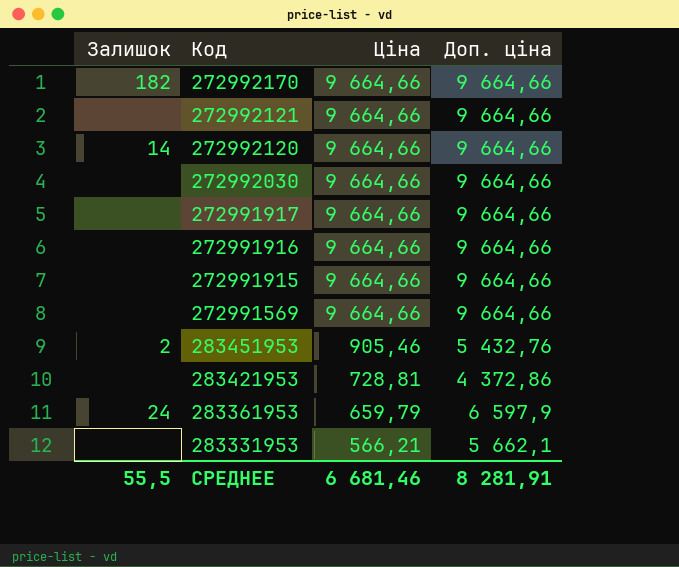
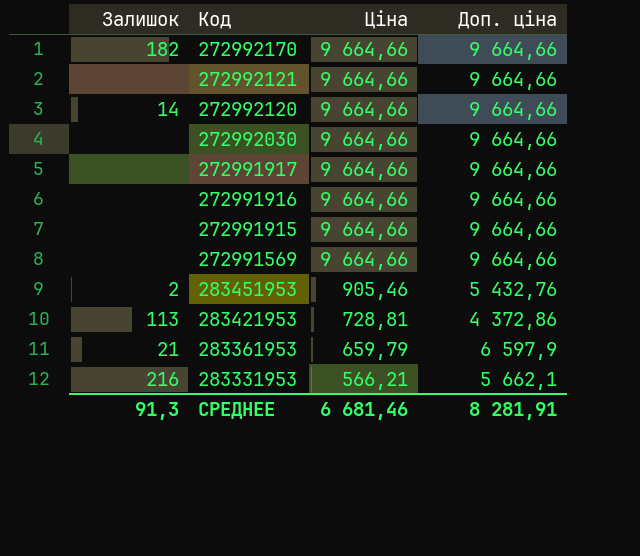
283421953 | Залишок: none -> 113
283361953 | Залишок: 24 -> 21
283331953 | Залишок: none -> 216
СРЕДНЕЕ | Залишок: 55,5 -> 91,3

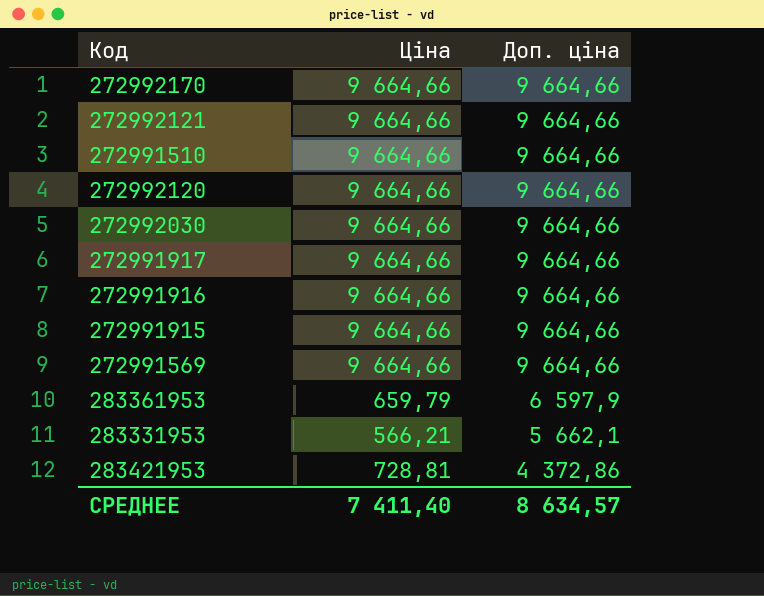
row order: Ціна descending -> Доп. ціна descending
column Залишок | position: 1 -> none
row 283451953: 2 | 905,46 | 5 432,76 -> none
row 272991510: none -> 9 664,66 | 9 664,66
СРЕДНЕЕ | Ціна: 6 681,46 -> 7 411,40
СРЕДНЕЕ | Доп. ціна: 8 281,91 -> 8 634,57

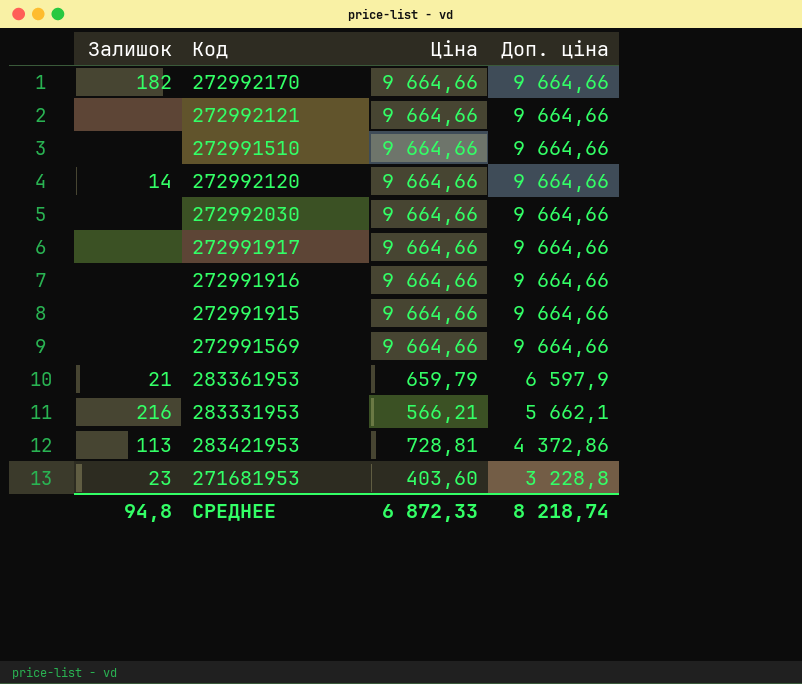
column Залишок | position: none -> 1
row 271681953: none -> 23 | 403,60 | 3 228,8
СРЕДНЕЕ | Ціна: 7 411,40 -> 6 872,33
СРЕДНЕЕ | Доп. ціна: 8 634,57 -> 8 218,74

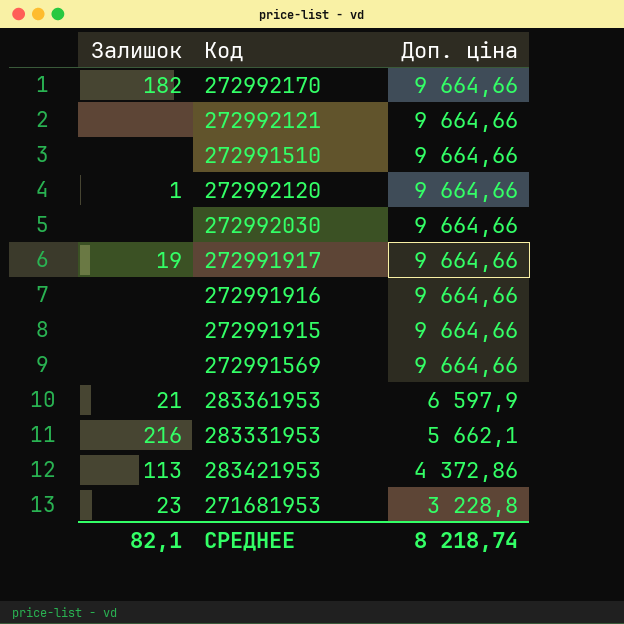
column Ціна | position: 3 -> none
272992120 | Залишок: 14 -> 1
272991917 | Залишок: none -> 19
СРЕДНЕЕ | Залишок: 94,8 -> 82,1

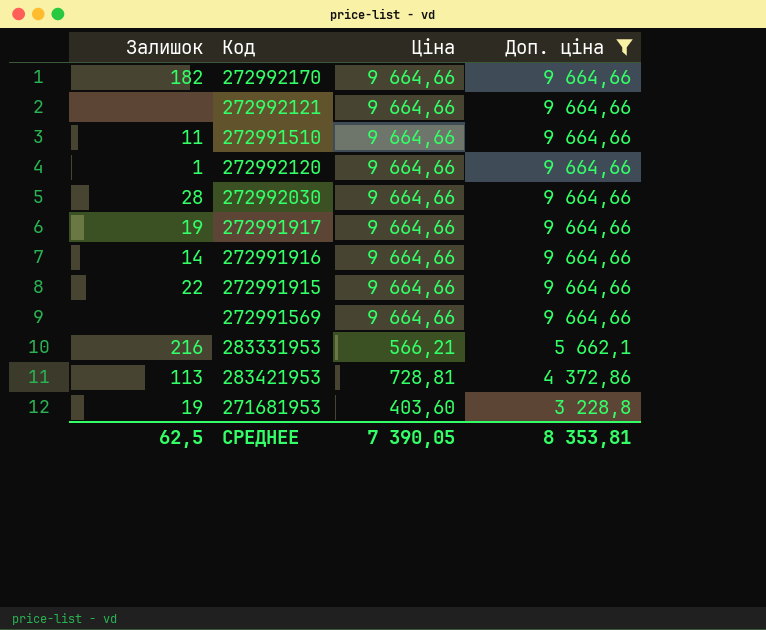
filter: none -> Доп. ціна != 6 597,9
column Ціна | position: none -> 3
272991510 | Залишок: none -> 11
272992030 | Залишок: none -> 28
272991916 | Залишок: none -> 14
272991915 | Залишок: none -> 22
271681953 | Залишок: 23 -> 19
СРЕДНЕЕ | Залишок: 82,1 -> 62,5
СРЕДНЕЕ | Доп. ціна: 8 218,74 -> 8 353,81

